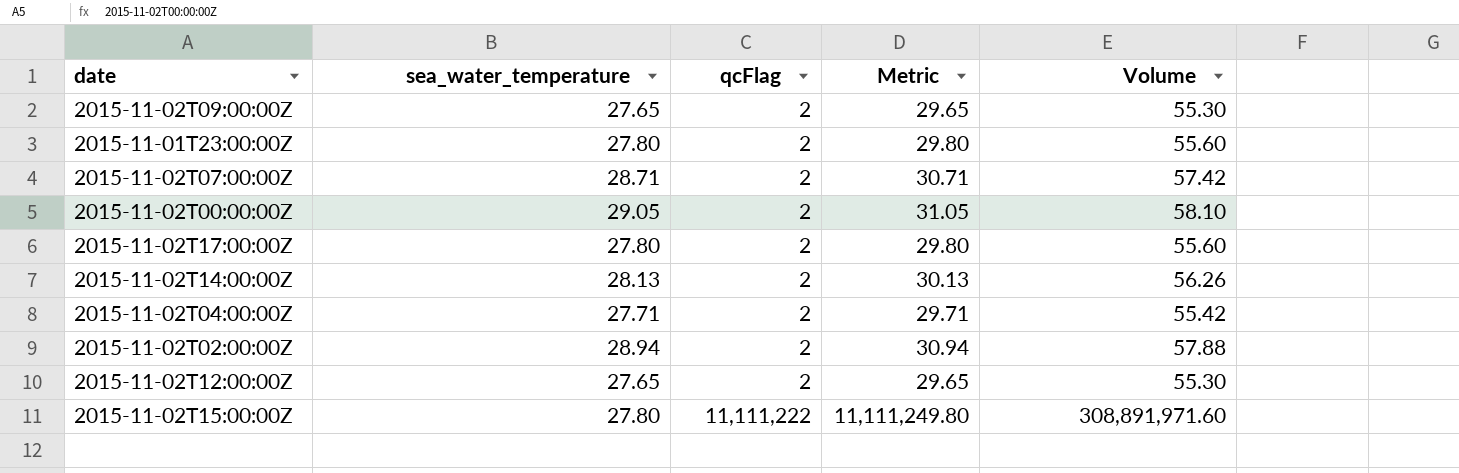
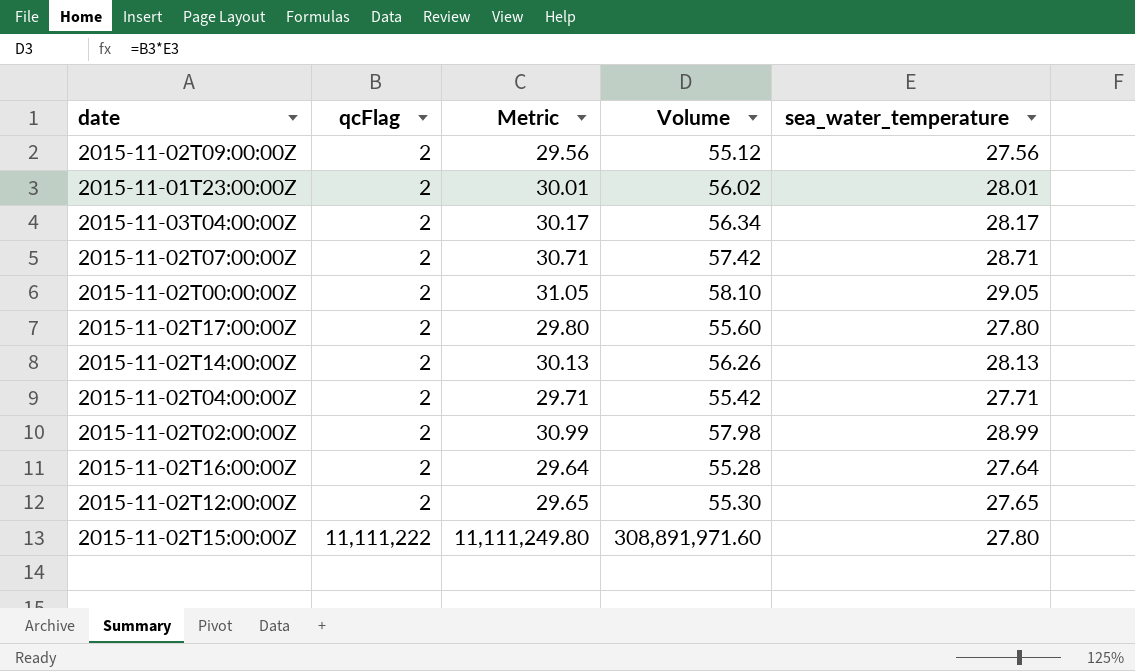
column sea_water_temperature | position: 2 -> 5
2015-11-02T09:00:00Z | Metric: 29.65 -> 29.56
2015-11-02T09:00:00Z | Volume: 55.30 -> 55.12
2015-11-02T09:00:00Z | sea_water_temperature: 27.65 -> 27.56
2015-11-01T23:00:00Z | Metric: 29.80 -> 30.01
2015-11-01T23:00:00Z | Volume: 55.60 -> 56.02
2015-11-01T23:00:00Z | sea_water_temperature: 27.80 -> 28.01
row 2015-11-03T04:00:00Z: none -> 2 | 30.17 | 56.34 | 28.17
2015-11-02T02:00:00Z | Metric: 30.94 -> 30.99
2015-11-02T02:00:00Z | Volume: 57.88 -> 57.98
2015-11-02T02:00:00Z | sea_water_temperature: 28.94 -> 28.99
row 2015-11-02T16:00:00Z: none -> 2 | 29.64 | 55.28 | 27.64

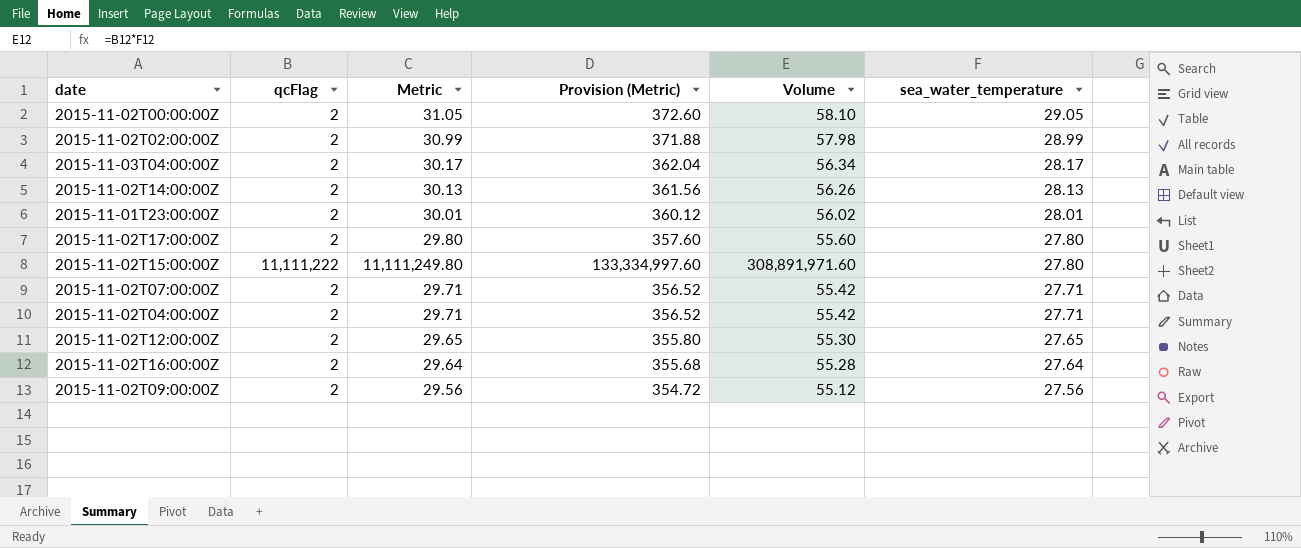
row order: qcFlag ascending -> sea_water_temperature descending
column Provision (Metric) | formula: none -> [Metric] * 12
2015-11-02T07:00:00Z | Metric: 30.71 -> 29.71
2015-11-02T07:00:00Z | Volume: 57.42 -> 55.42
2015-11-02T07:00:00Z | sea_water_temperature: 28.71 -> 27.71

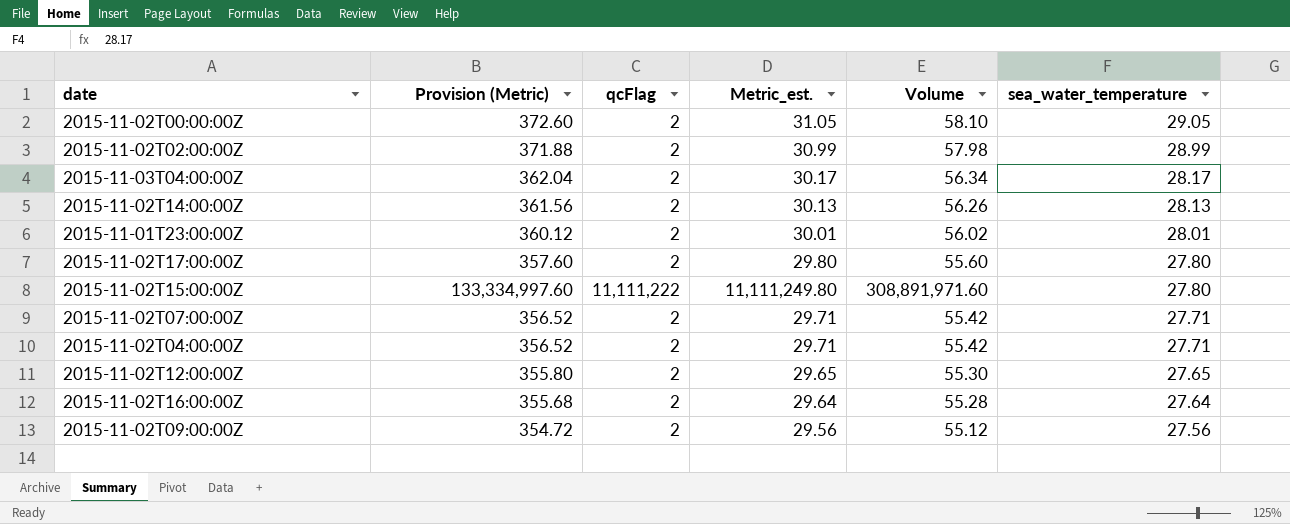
column Provision (Metric) | position: 4 -> 2
column name: Metric -> Metric_est.

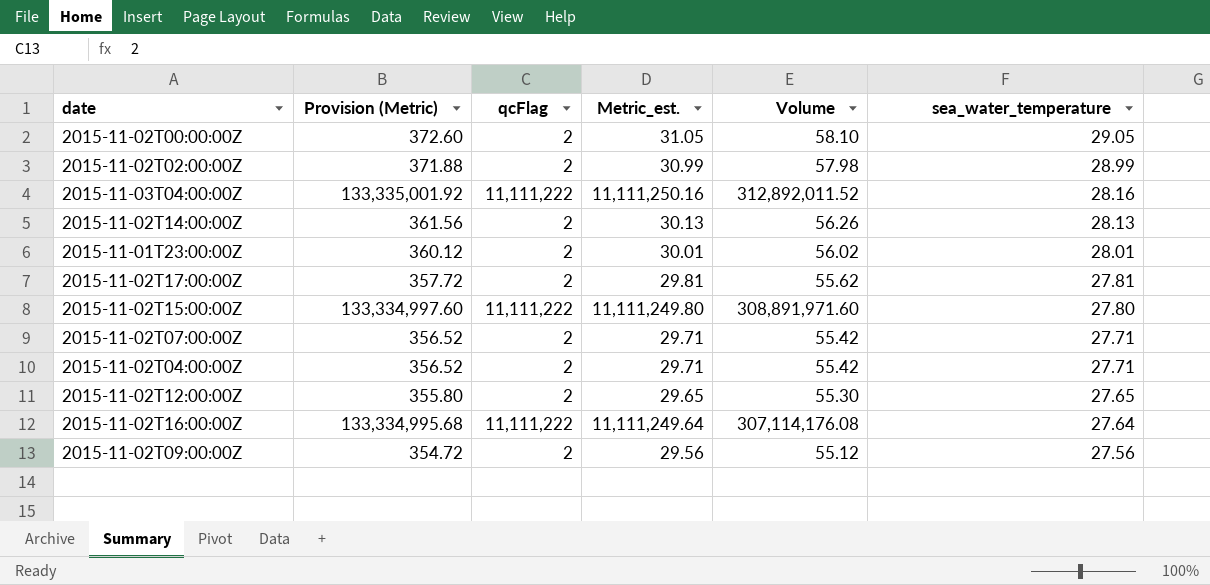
2015-11-03T04:00:00Z | Provision (Metric): 362.04 -> 133,335,001.92
2015-11-03T04:00:00Z | qcFlag: 2 -> 11,111,222
2015-11-03T04:00:00Z | Metric_est.: 30.17 -> 11,111,250.16
2015-11-03T04:00:00Z | Volume: 56.34 -> 312,892,011.52
2015-11-03T04:00:00Z | sea_water_temperature: 28.17 -> 28.16
2015-11-02T17:00:00Z | Provision (Metric): 357.60 -> 357.72
2015-11-02T17:00:00Z | Metric_est.: 29.80 -> 29.81
2015-11-02T17:00:00Z | Volume: 55.60 -> 55.62
2015-11-02T17:00:00Z | sea_water_temperature: 27.80 -> 27.81
2015-11-02T16:00:00Z | Provision (Metric): 355.68 -> 133,334,995.68
2015-11-02T16:00:00Z | qcFlag: 2 -> 11,111,222
2015-11-02T16:00:00Z | Metric_est.: 29.64 -> 11,111,249.64
2015-11-02T16:00:00Z | Volume: 55.28 -> 307,114,176.08

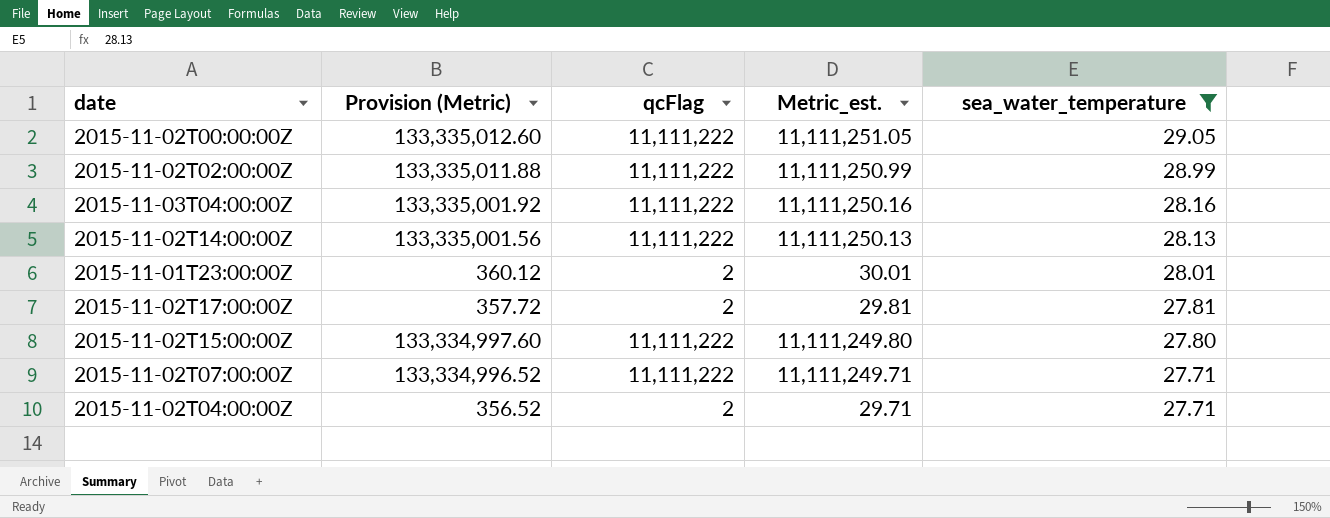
filter: none -> sea_water_temperature >= 27.71
column Volume | formula: [qcFlag] * [sea_water_temperature] -> none
2015-11-02T00:00:00Z | Provision (Metric): 372.60 -> 133,335,012.60
2015-11-02T00:00:00Z | qcFlag: 2 -> 11,111,222
2015-11-02T00:00:00Z | Metric_est.: 31.05 -> 11,111,251.05
2015-11-02T02:00:00Z | Provision (Metric): 371.88 -> 133,335,011.88
2015-11-02T02:00:00Z | qcFlag: 2 -> 11,111,222
2015-11-02T02:00:00Z | Metric_est.: 30.99 -> 11,111,250.99
2015-11-02T14:00:00Z | Provision (Metric): 361.56 -> 133,335,001.56
2015-11-02T14:00:00Z | qcFlag: 2 -> 11,111,222
2015-11-02T14:00:00Z | Metric_est.: 30.13 -> 11,111,250.13
2015-11-02T07:00:00Z | Provision (Metric): 356.52 -> 133,334,996.52
2015-11-02T07:00:00Z | qcFlag: 2 -> 11,111,222
2015-11-02T07:00:00Z | Metric_est.: 29.71 -> 11,111,249.71

